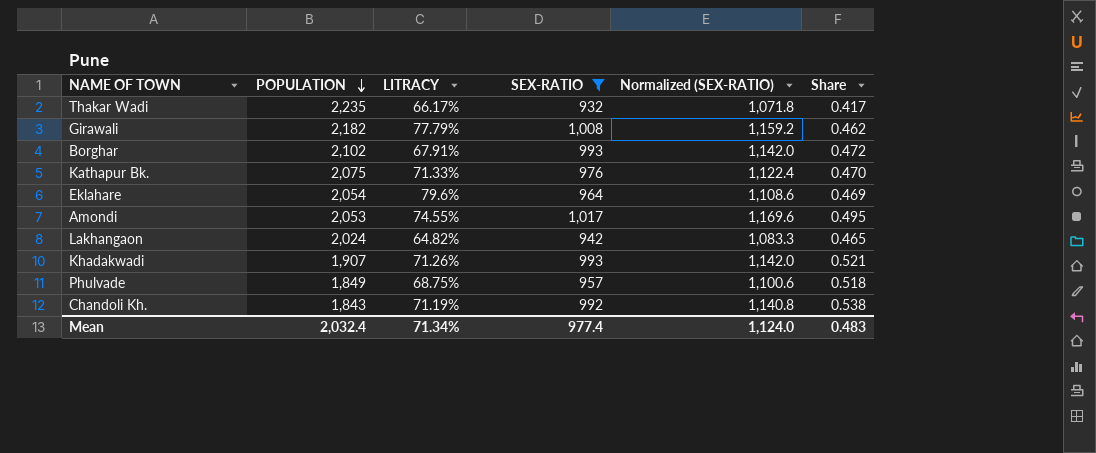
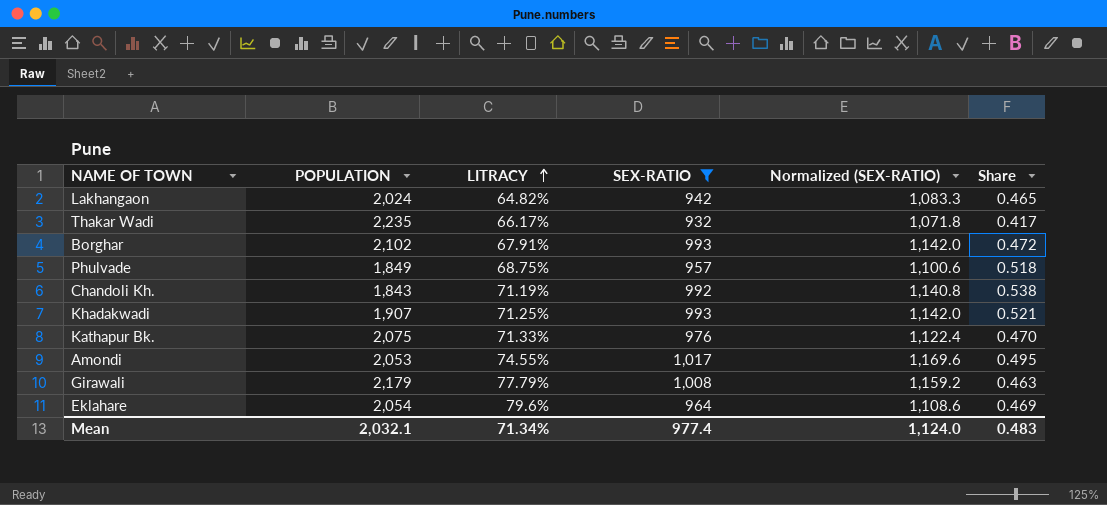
row order: POPULATION descending -> LITRACY ascending
Khadakwadi | LITRACY: 71.26% -> 71.25%
Girawali | POPULATION: 2,182 -> 2,179
Girawali | Share: 0.462 -> 0.463
Mean | POPULATION: 2,032.4 -> 2,032.1

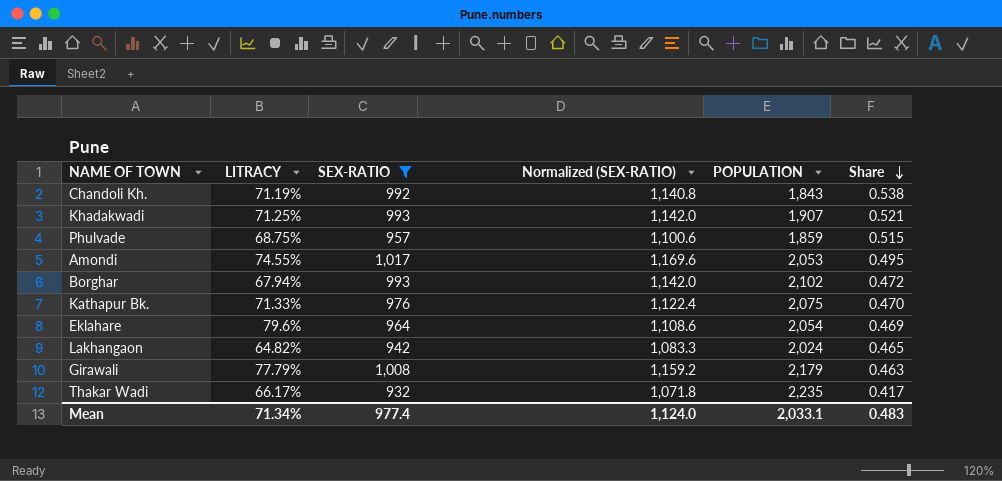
row order: LITRACY ascending -> Share descending
column POPULATION | position: 2 -> 5
Phulvade | POPULATION: 1,849 -> 1,859
Phulvade | Share: 0.518 -> 0.515
Borghar | LITRACY: 67.91% -> 67.94%
Mean | POPULATION: 2,032.1 -> 2,033.1

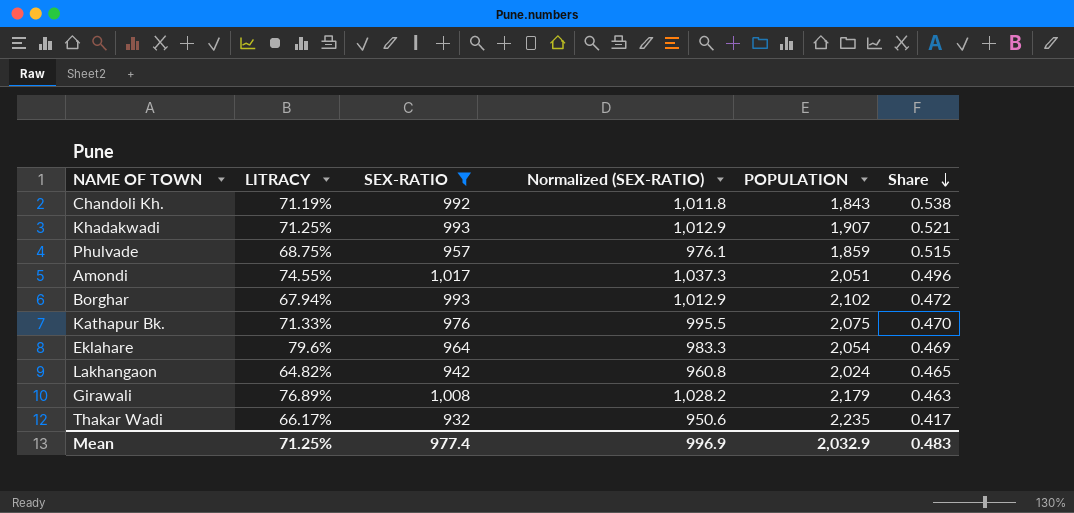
column Normalized (SEX-RATIO) | formula: [SEX-RATIO] * 1.15 -> [SEX-RATIO] * 1.02
Amondi | POPULATION: 2,053 -> 2,051
Amondi | Share: 0.495 -> 0.496
Girawali | LITRACY: 77.79% -> 76.89%
Mean | LITRACY: 71.34% -> 71.25%
Mean | Normalized (SEX-RATIO): 1,124.0 -> 996.9
Mean | POPULATION: 2,033.1 -> 2,032.9

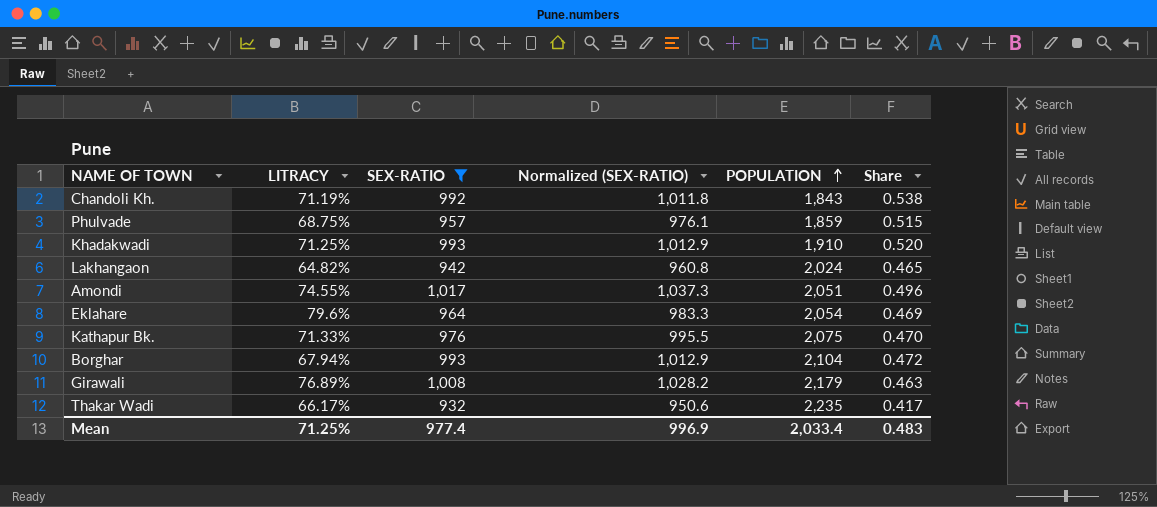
row order: Share descending -> POPULATION ascending
Khadakwadi | POPULATION: 1,907 -> 1,910
Khadakwadi | Share: 0.521 -> 0.520
Borghar | POPULATION: 2,102 -> 2,104
Mean | POPULATION: 2,032.9 -> 2,033.4

